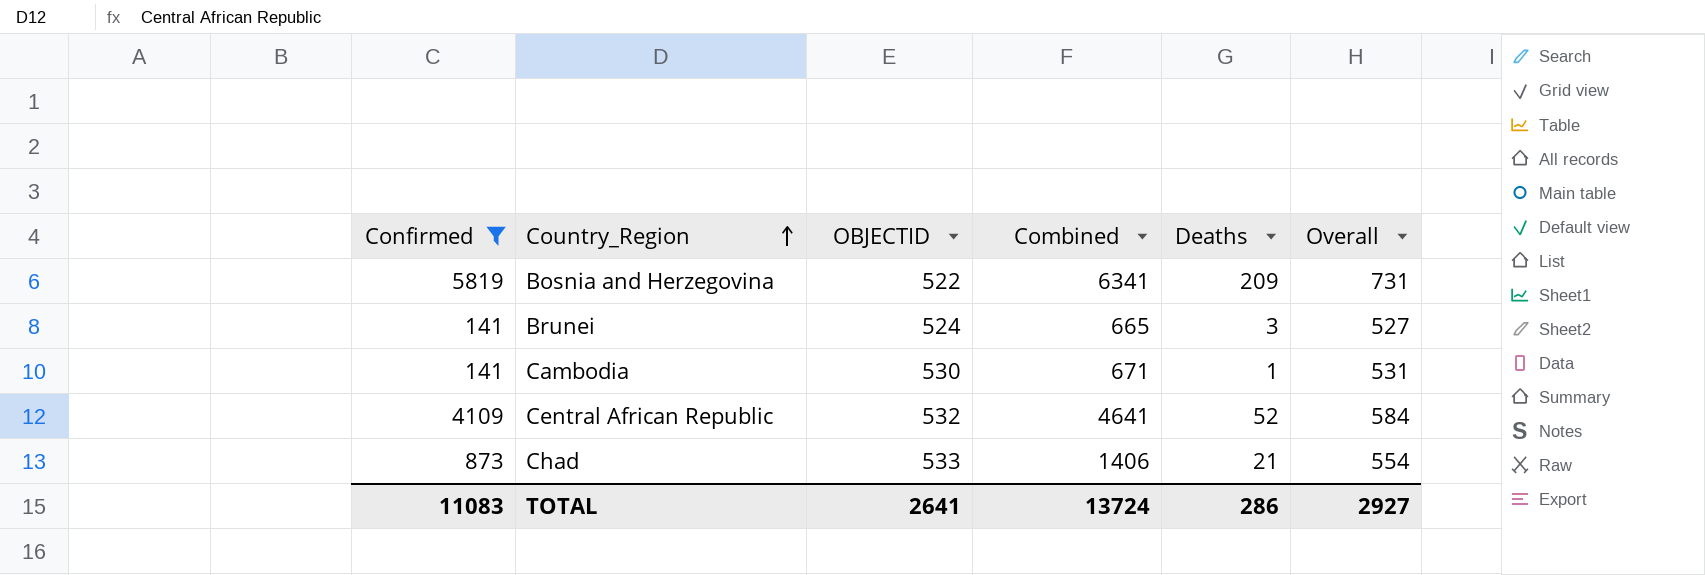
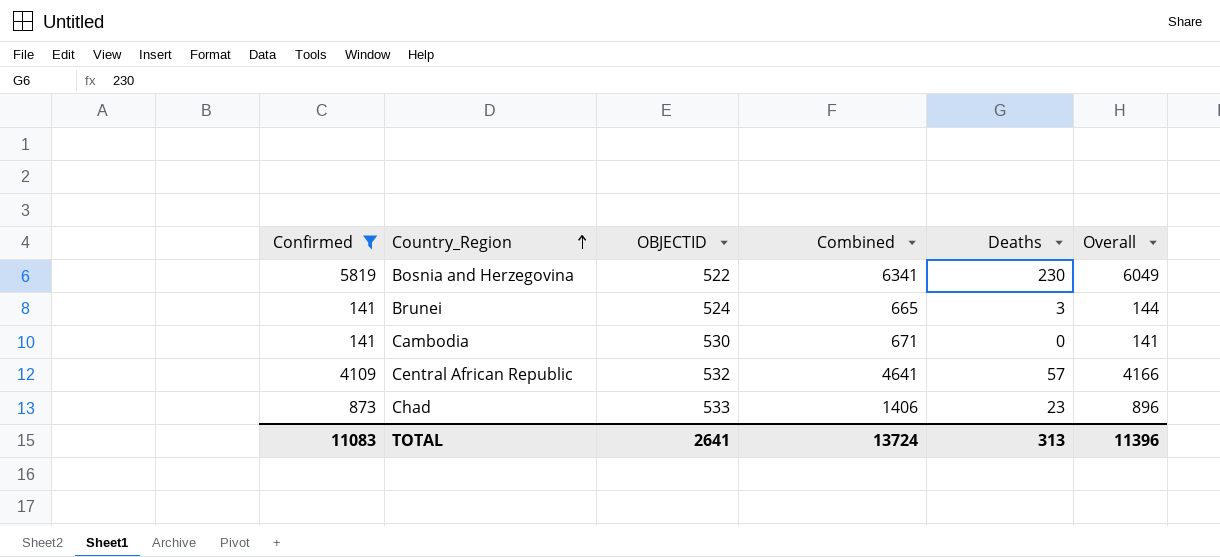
column Overall | formula: [OBJECTID] + [Deaths] -> [Confirmed] + [Deaths]
Bosnia and Herzegovina | Deaths: 209 -> 230
Cambodia | Deaths: 1 -> 0
Central African Republic | Deaths: 52 -> 57
Chad | Deaths: 21 -> 23
TOTAL | Deaths: 286 -> 313
TOTAL | Overall: 2927 -> 11396

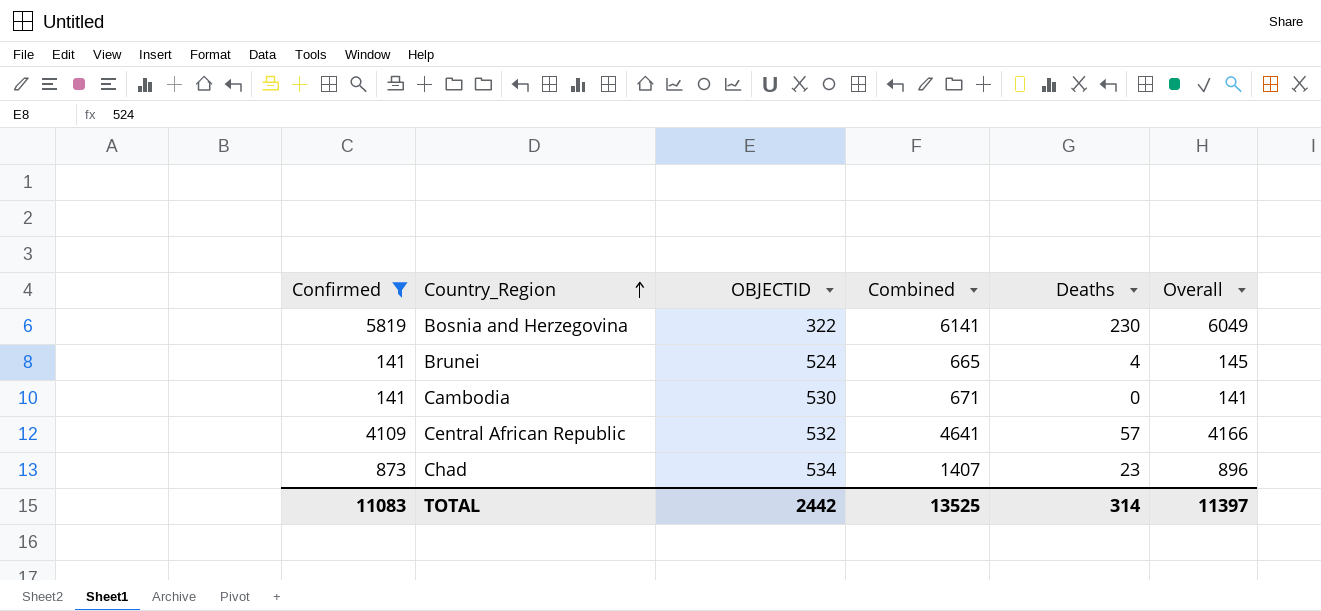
Bosnia and Herzegovina | OBJECTID: 522 -> 322
Bosnia and Herzegovina | Combined: 6341 -> 6141
Brunei | Deaths: 3 -> 4
Brunei | Overall: 144 -> 145
Chad | OBJECTID: 533 -> 534
Chad | Combined: 1406 -> 1407
TOTAL | OBJECTID: 2641 -> 2442
TOTAL | Combined: 13724 -> 13525
TOTAL | Deaths: 313 -> 314
TOTAL | Overall: 11396 -> 11397

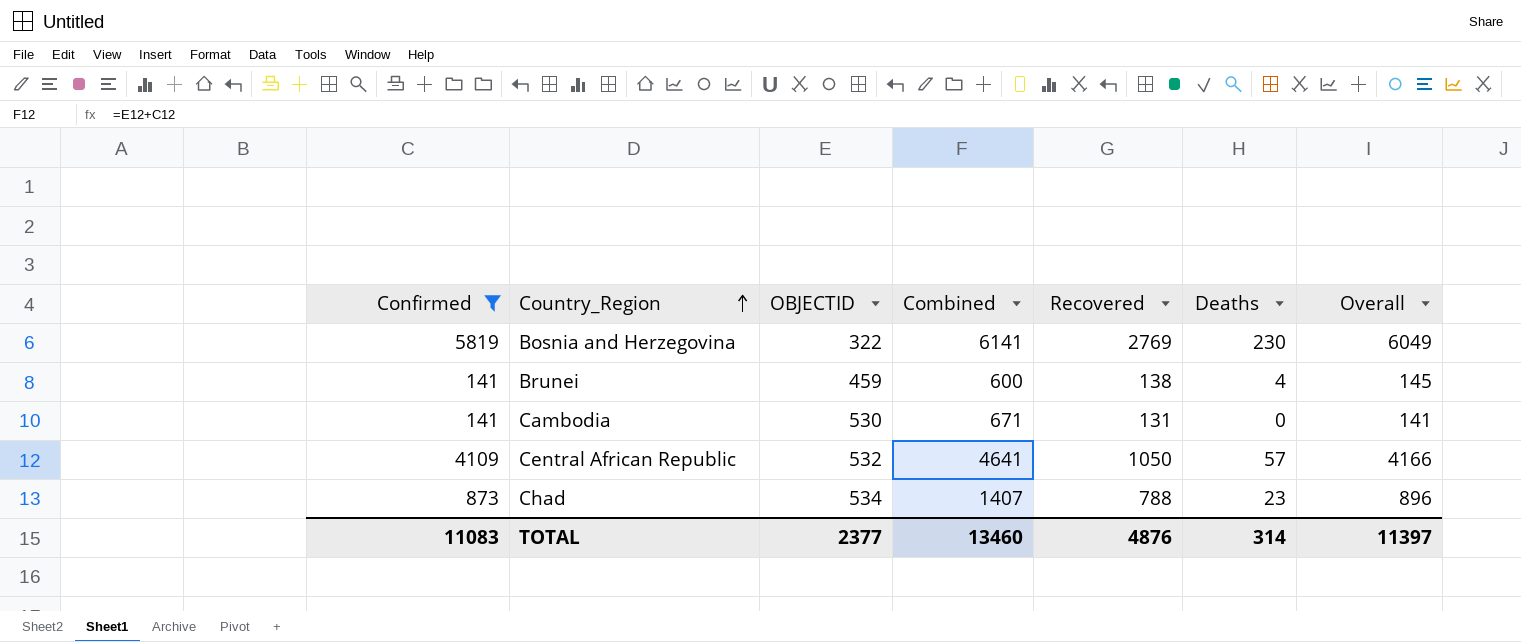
column Recovered | position: none -> 5
Brunei | OBJECTID: 524 -> 459
Brunei | Combined: 665 -> 600
TOTAL | OBJECTID: 2442 -> 2377
TOTAL | Combined: 13525 -> 13460

